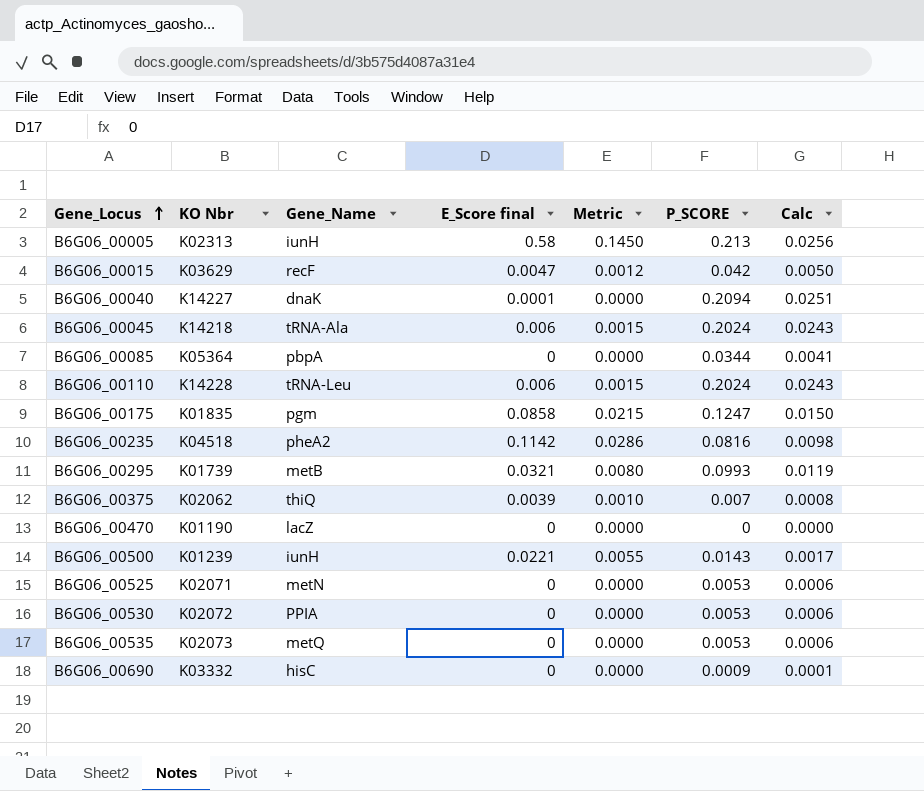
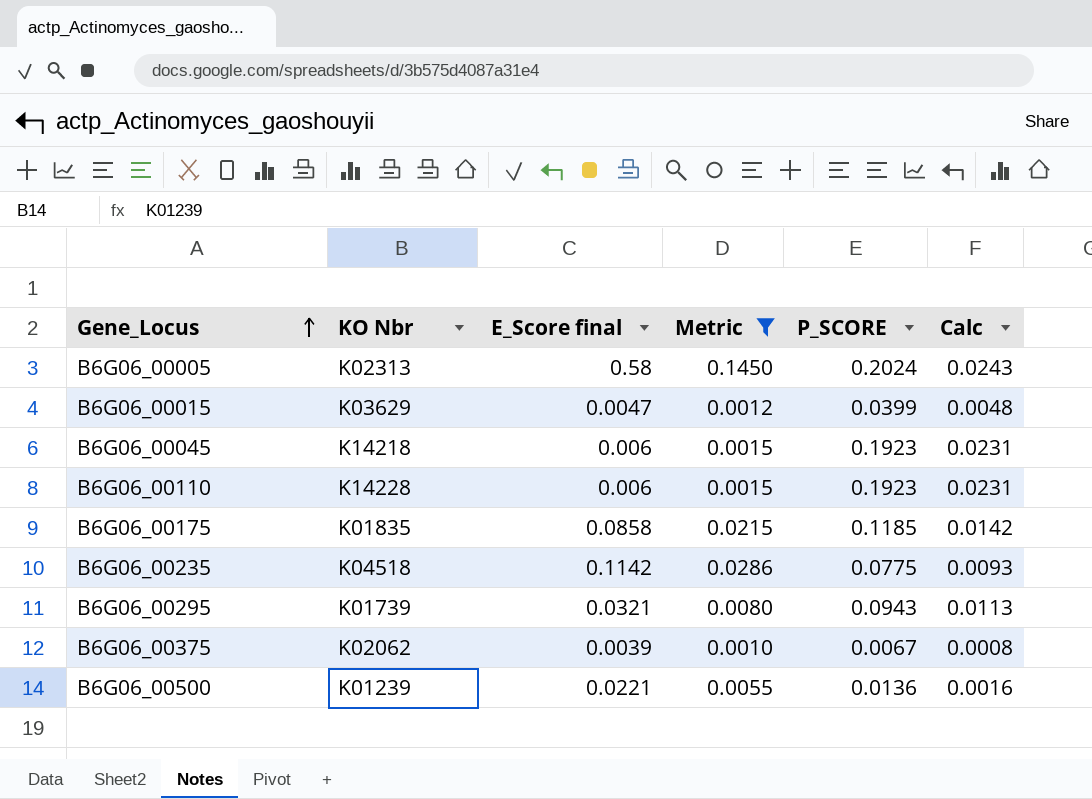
filter: none -> Metric != 0.0000
column Gene_Name | position: 3 -> none
B6G06_00005 | P_SCORE: 0.213 -> 0.2024
B6G06_00005 | Calc: 0.0256 -> 0.0243
B6G06_00015 | P_SCORE: 0.042 -> 0.0399
B6G06_00015 | Calc: 0.0050 -> 0.0048
B6G06_00045 | P_SCORE: 0.2024 -> 0.1923
B6G06_00045 | Calc: 0.0243 -> 0.0231
B6G06_00110 | P_SCORE: 0.2024 -> 0.1923
B6G06_00110 | Calc: 0.0243 -> 0.0231
B6G06_00175 | P_SCORE: 0.1247 -> 0.1185
B6G06_00175 | Calc: 0.0150 -> 0.0142
B6G06_00235 | P_SCORE: 0.0816 -> 0.0775
B6G06_00235 | Calc: 0.0098 -> 0.0093
B6G06_00295 | P_SCORE: 0.0993 -> 0.0943
B6G06_00295 | Calc: 0.0119 -> 0.0113
B6G06_00375 | P_SCORE: 0.007 -> 0.0067
B6G06_00500 | P_SCORE: 0.0143 -> 0.0136
B6G06_00500 | Calc: 0.0017 -> 0.0016

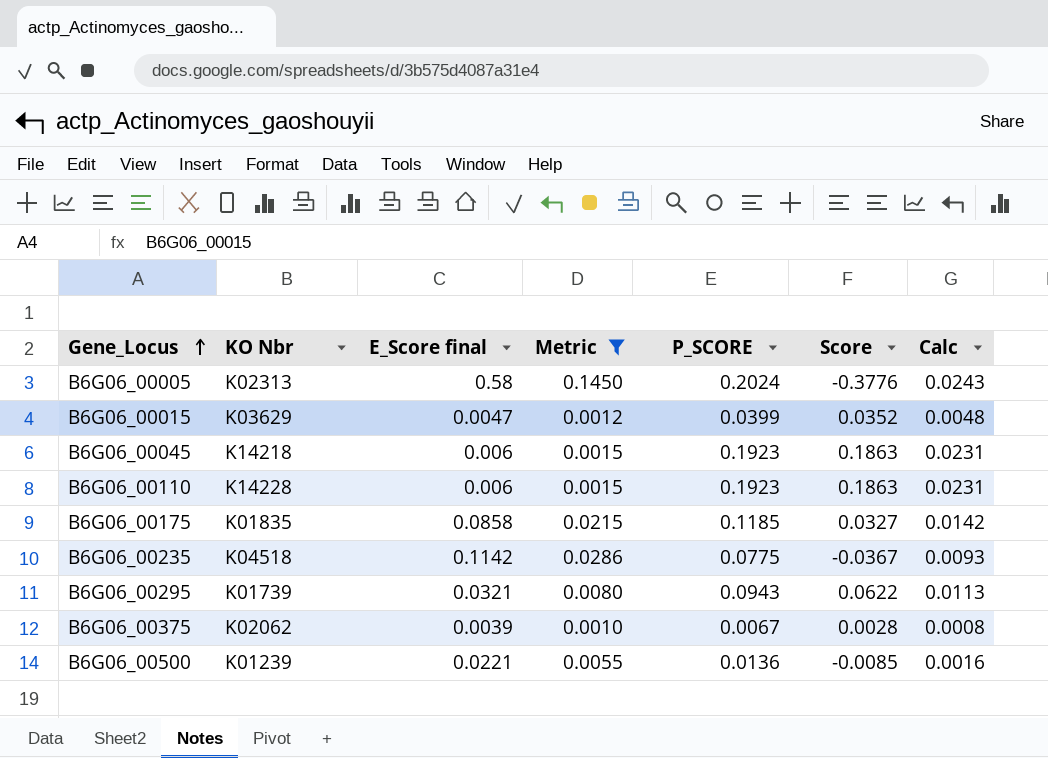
column Score | formula: none -> [P_SCORE] - [E_Score final]

